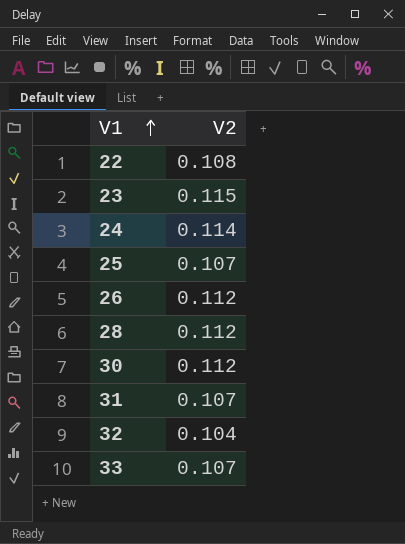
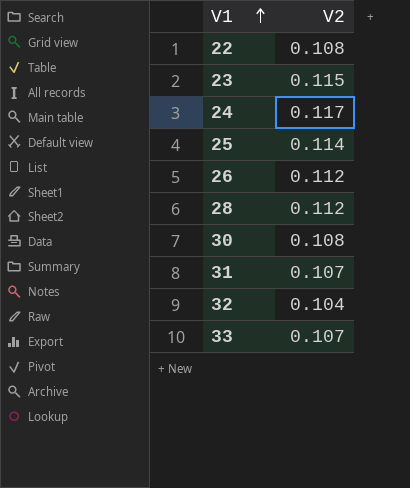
24 | V2: 0.114 -> 0.117
25 | V2: 0.107 -> 0.114
30 | V2: 0.112 -> 0.108

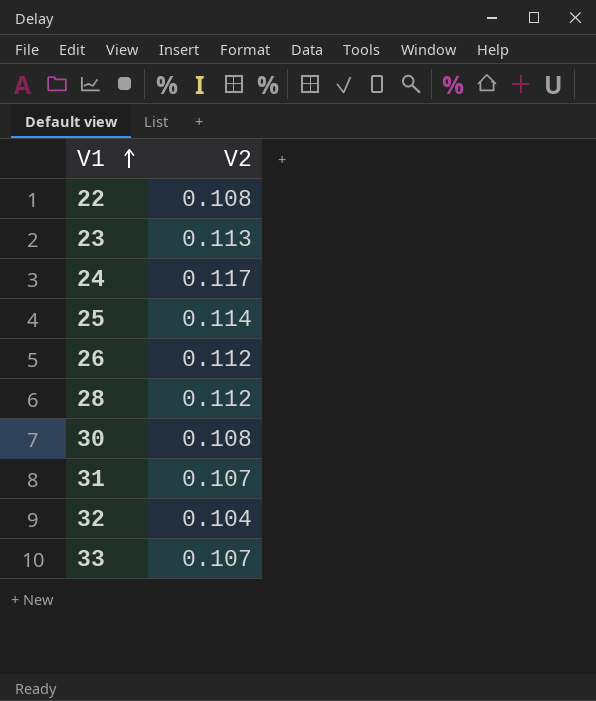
23 | V2: 0.115 -> 0.113

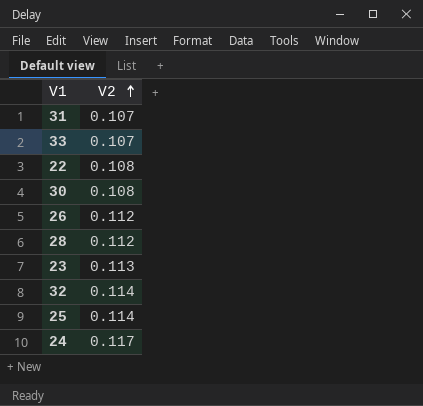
row order: V1 ascending -> V2 ascending
32 | V2: 0.104 -> 0.114

